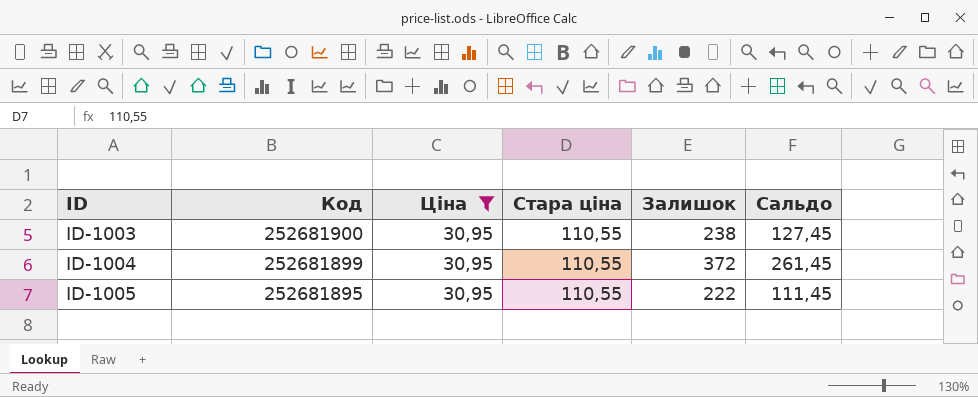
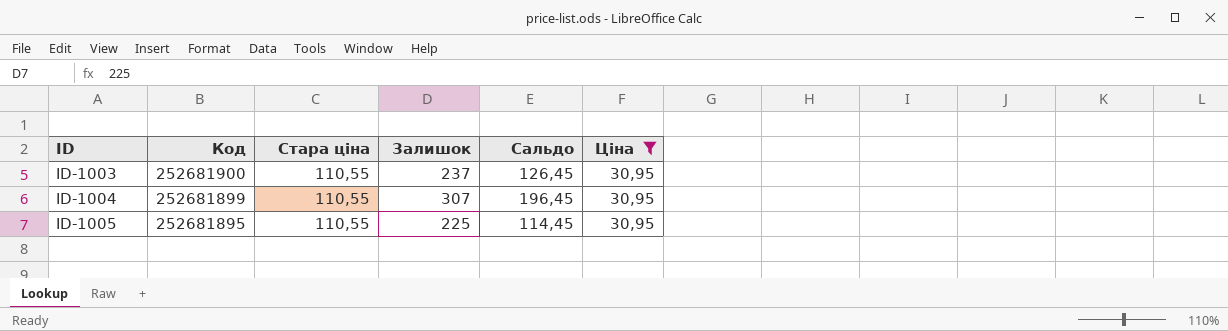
column Ціна | position: 3 -> 6
ID-1003 | Залишок: 238 -> 237
ID-1003 | Сальдо: 127,45 -> 126,45
ID-1004 | Залишок: 372 -> 307
ID-1004 | Сальдо: 261,45 -> 196,45
ID-1005 | Залишок: 222 -> 225
ID-1005 | Сальдо: 111,45 -> 114,45

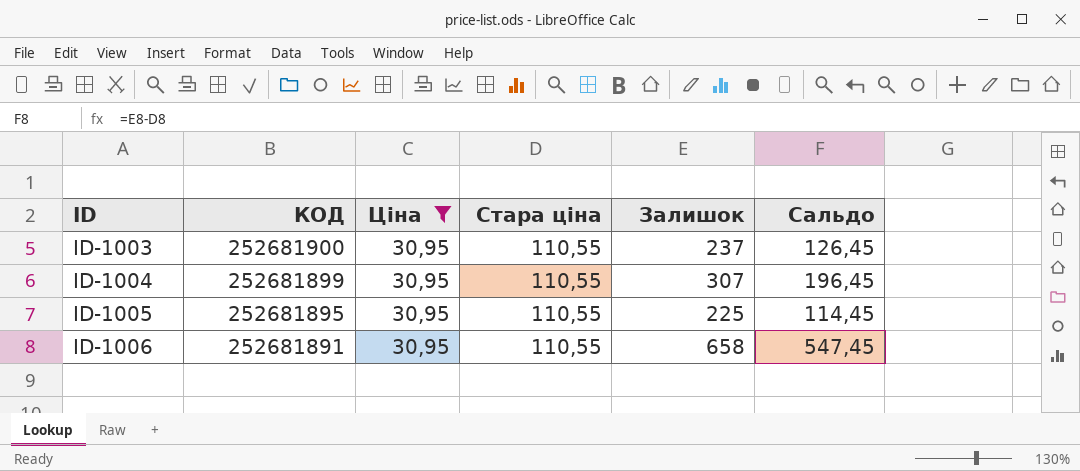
column name: Код -> КОД
column Ціна | position: 6 -> 3
row ID-1006: none -> 252681891 | 30,95 | 110,55 | 658 | 547,45

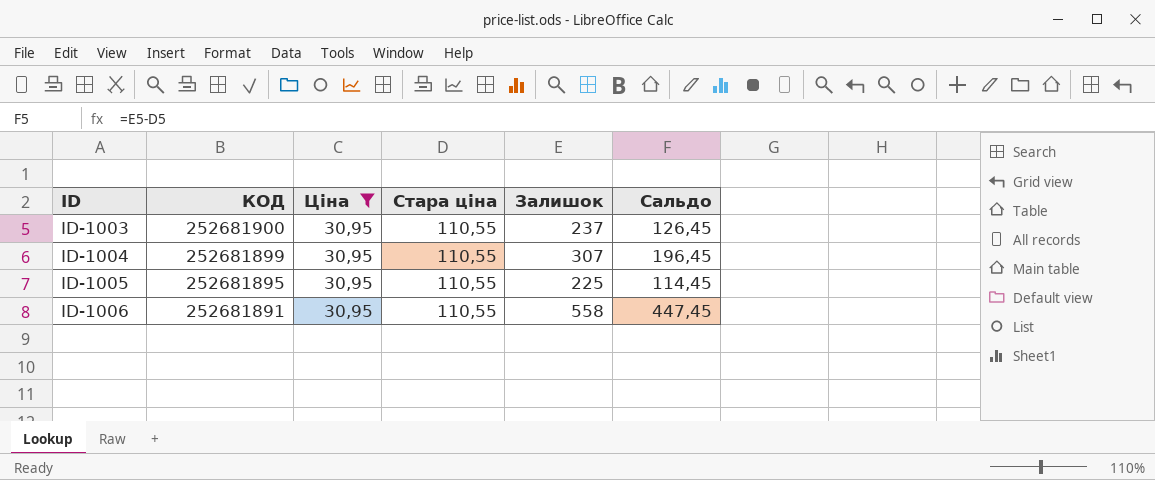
ID-1006 | Залишок: 658 -> 558
ID-1006 | Сальдо: 547,45 -> 447,45

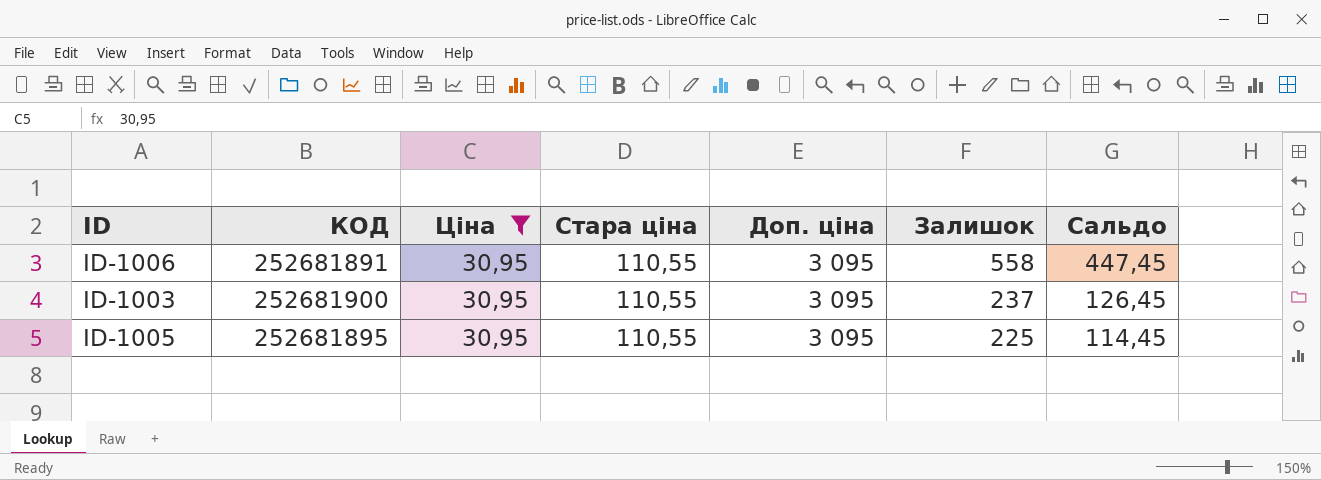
row order: ID ascending -> Залишок descending
column Доп. ціна | position: none -> 5
row ID-1004: 252681899 | 30,95 | 110,55 | 307 | 196,45 -> none

